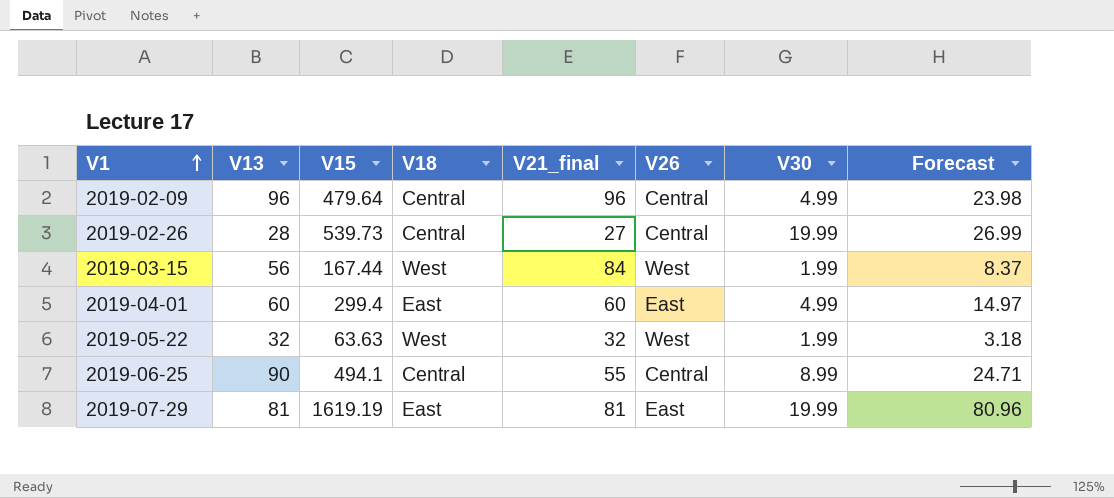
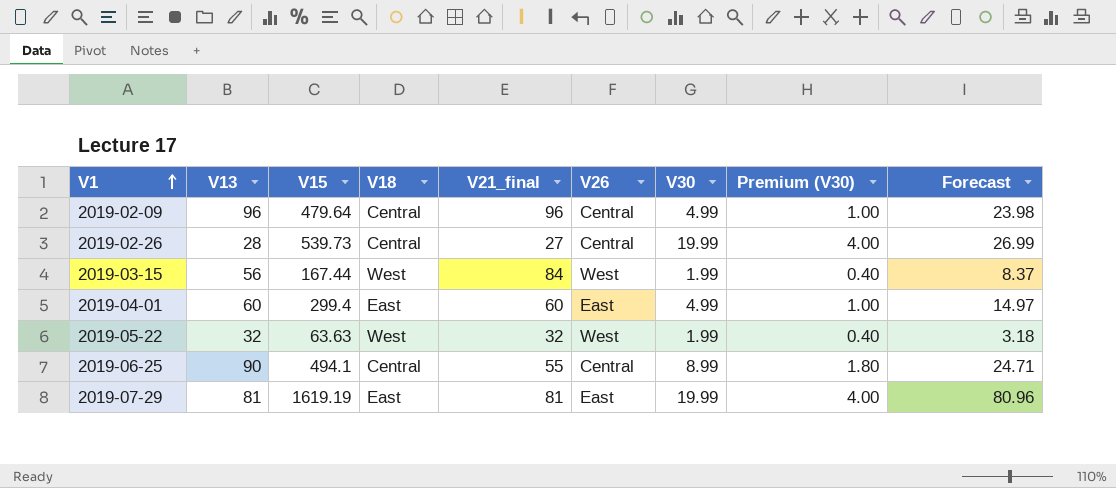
column Premium (V30) | formula: none -> [V30] * 0.2

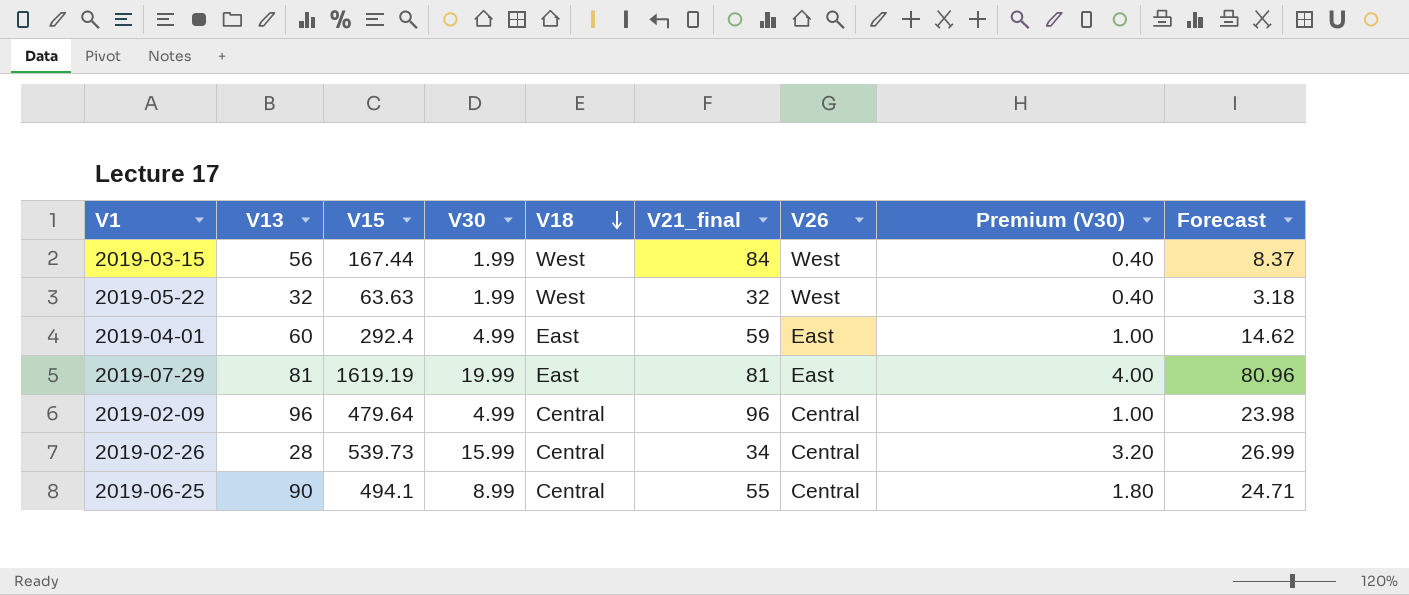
row order: V1 ascending -> V18 descending
column V30 | position: 7 -> 4
2019-04-01 | V15: 299.4 -> 292.4
2019-04-01 | V21_final: 60 -> 59
2019-04-01 | Forecast: 14.97 -> 14.62
2019-02-26 | V30: 19.99 -> 15.99
2019-02-26 | V21_final: 27 -> 34
2019-02-26 | Premium (V30): 4.00 -> 3.20

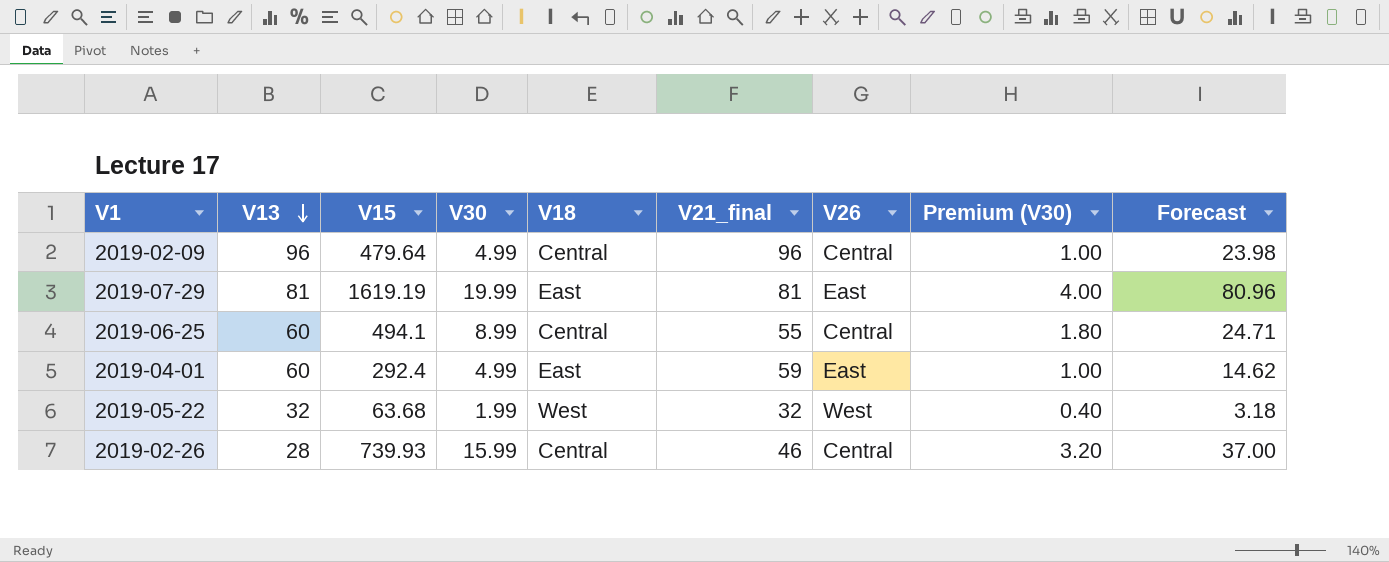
row order: V18 descending -> V13 descending
row 2019-03-15: 56 | 167.44 | 1.99 | West | 84 | West | 0.40 | 8.37 -> none
2019-06-25 | V13: 90 -> 60
2019-05-22 | V15: 63.63 -> 63.68
2019-02-26 | V15: 539.73 -> 739.93
2019-02-26 | V21_final: 34 -> 46
2019-02-26 | Forecast: 26.99 -> 37.00

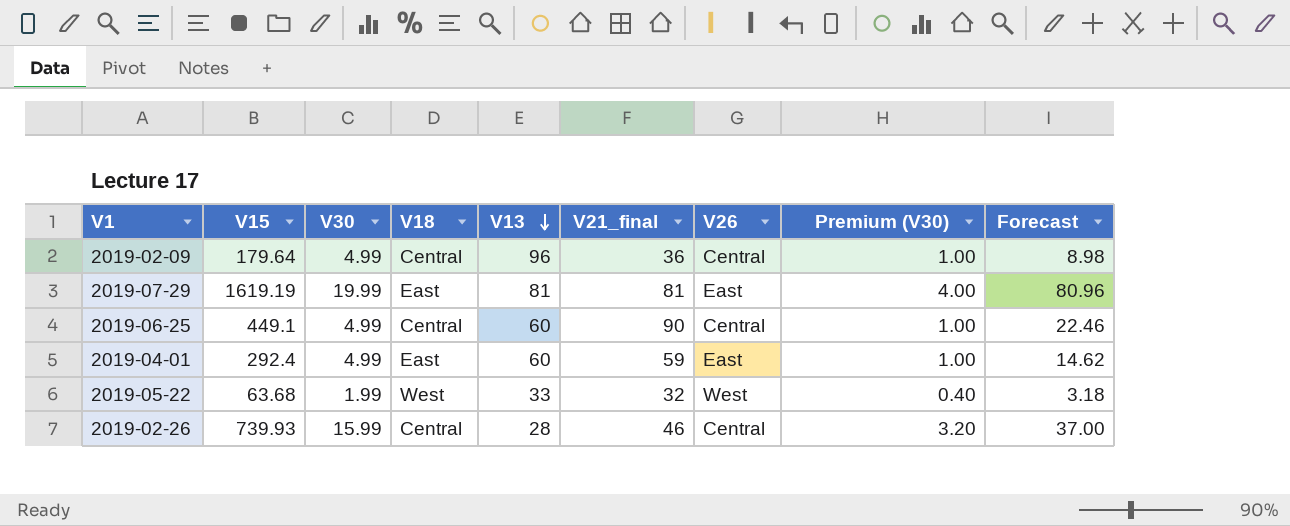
column V13 | position: 2 -> 5
2019-02-09 | V15: 479.64 -> 179.64
2019-02-09 | V21_final: 96 -> 36
2019-02-09 | Forecast: 23.98 -> 8.98
2019-06-25 | V15: 494.1 -> 449.1
2019-06-25 | V30: 8.99 -> 4.99
2019-06-25 | V21_final: 55 -> 90
2019-06-25 | Premium (V30): 1.80 -> 1.00
2019-06-25 | Forecast: 24.71 -> 22.46
2019-05-22 | V13: 32 -> 33

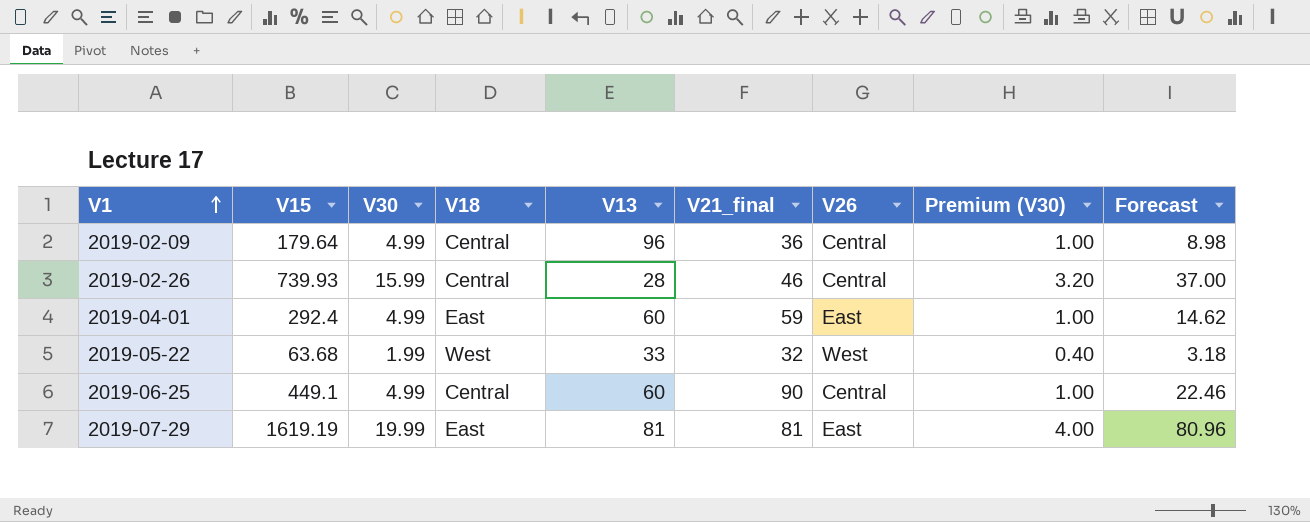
row order: V13 descending -> V1 ascending

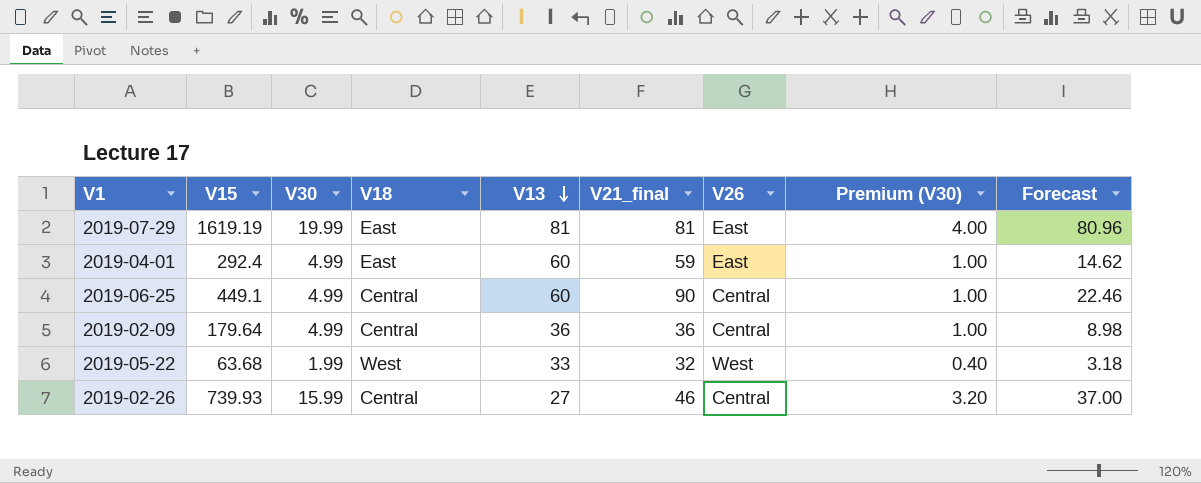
row order: V1 ascending -> V13 descending
2019-02-09 | V13: 96 -> 36
2019-02-26 | V13: 28 -> 27

